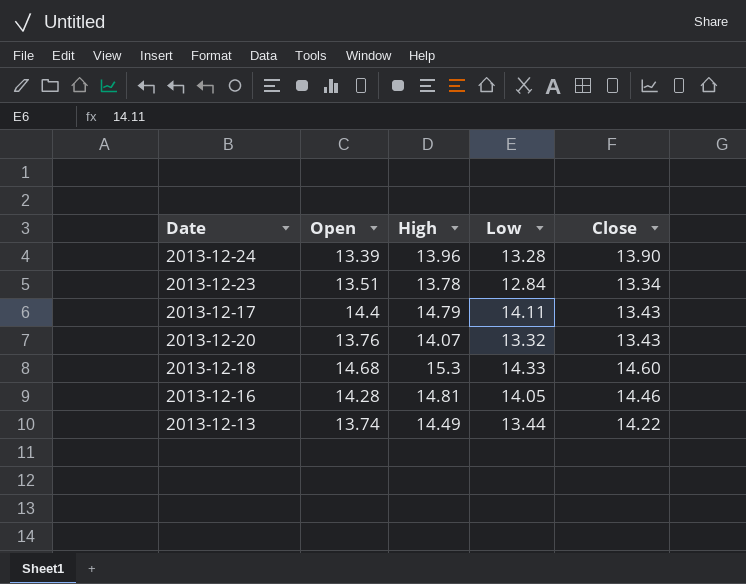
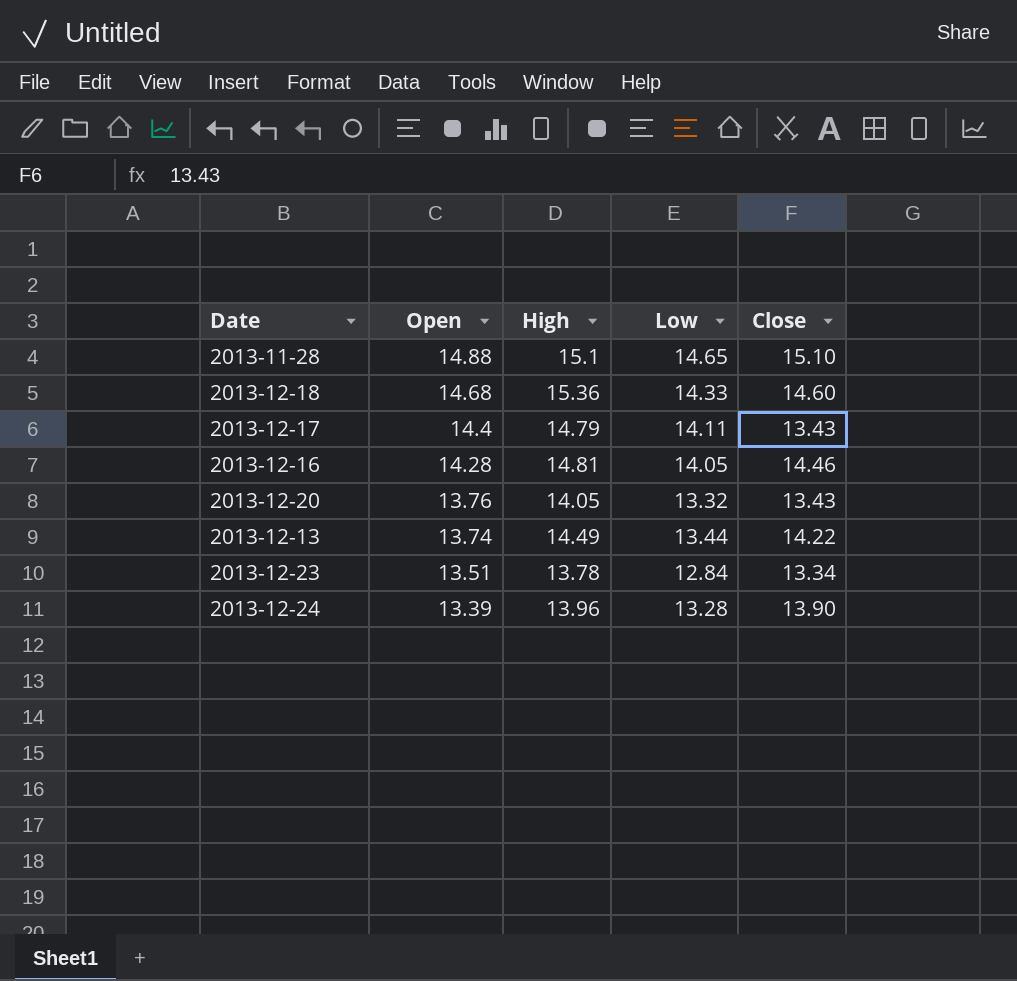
row order: none -> Open descending
row 2013-11-28: none -> 14.88 | 15.1 | 14.65 | 15.10
2013-12-18 | High: 15.3 -> 15.36
2013-12-20 | High: 14.07 -> 14.05

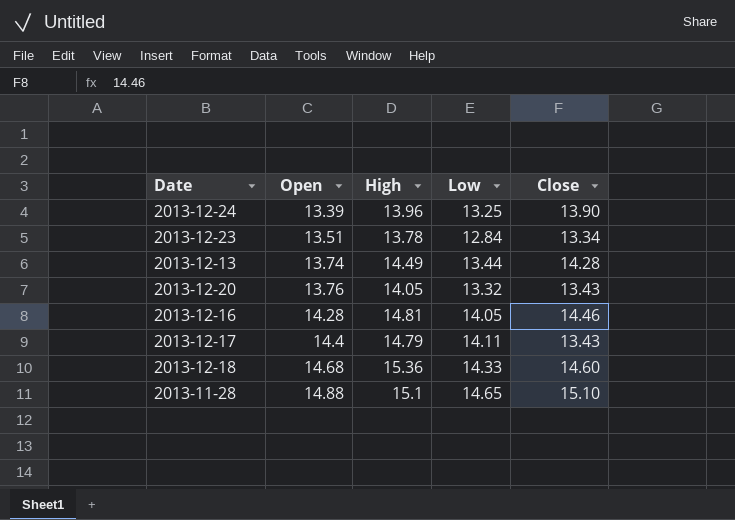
row order: Open descending -> Open ascending
2013-12-24 | Low: 13.28 -> 13.25
2013-12-13 | Close: 14.22 -> 14.28

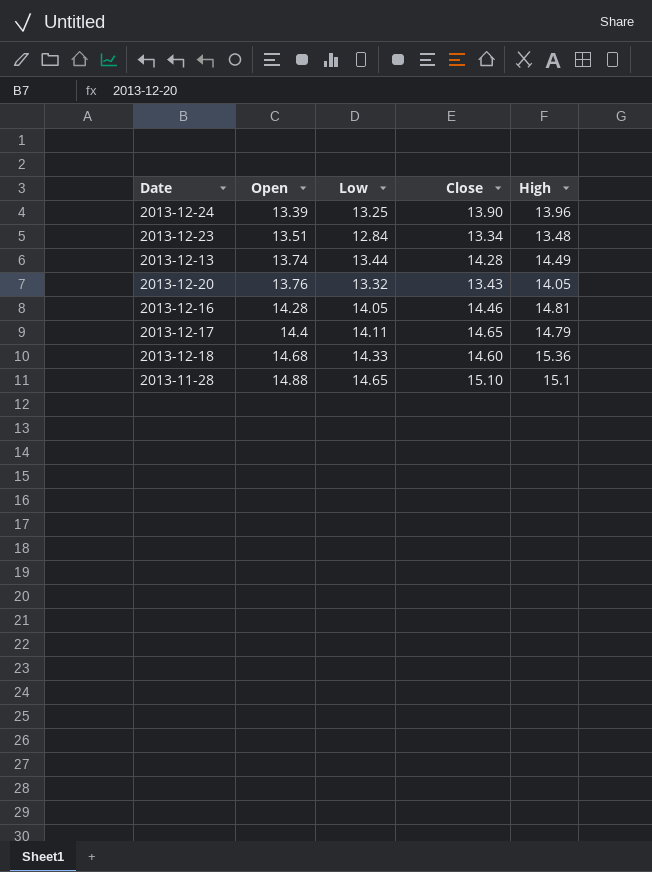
column High | position: 3 -> 5
2013-12-23 | High: 13.78 -> 13.48
2013-12-17 | Close: 13.43 -> 14.65

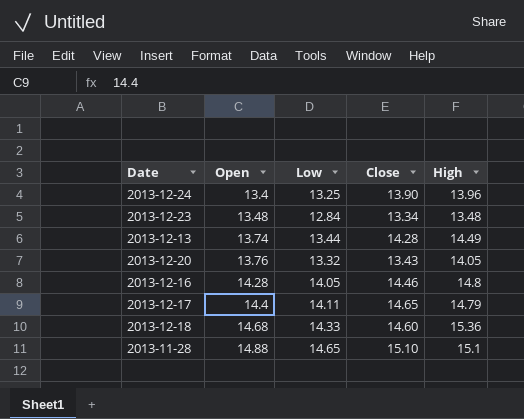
2013-12-24 | Open: 13.39 -> 13.4
2013-12-23 | Open: 13.51 -> 13.48
2013-12-16 | High: 14.81 -> 14.8

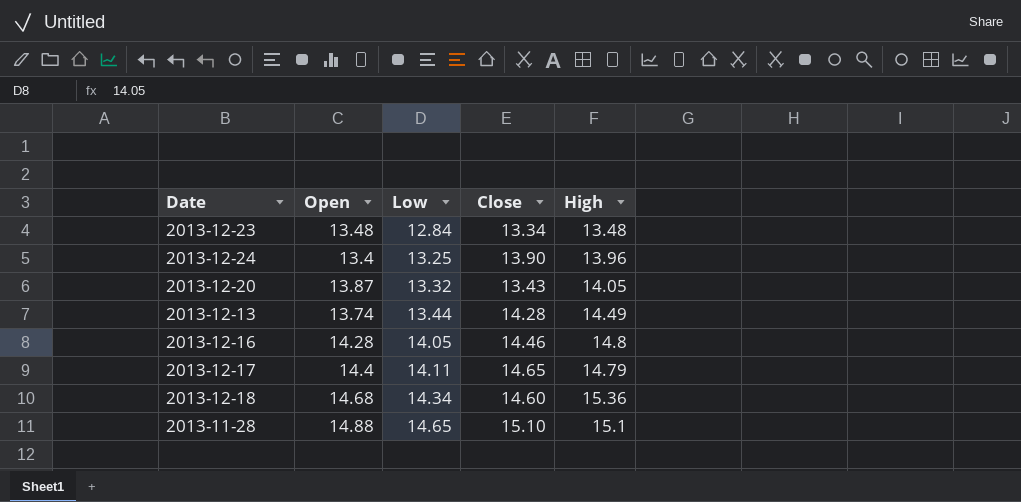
row order: Open ascending -> Low ascending
2013-12-20 | Open: 13.76 -> 13.87
2013-12-18 | Low: 14.33 -> 14.34

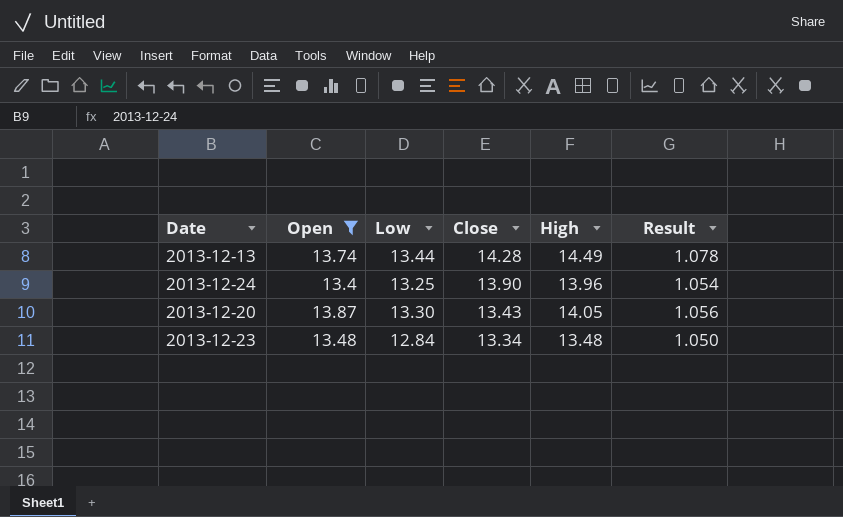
filter: none -> Open <= 13.87
row order: Low ascending -> Close descending
column Result | formula: none -> [High] / [Low]
2013-12-20 | Low: 13.32 -> 13.30

